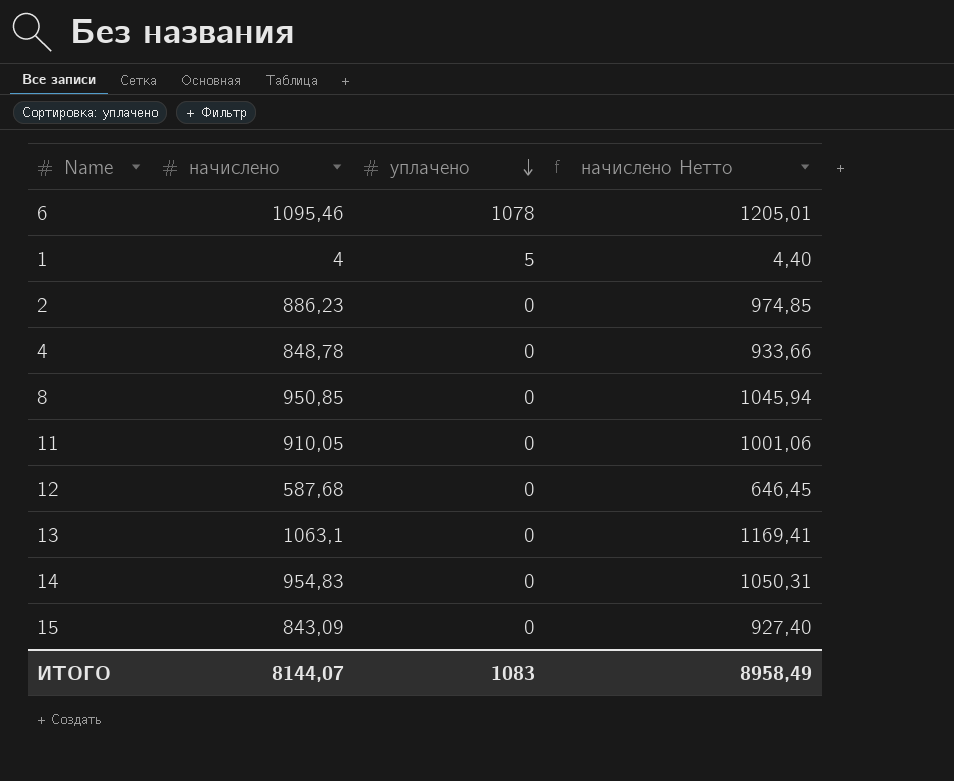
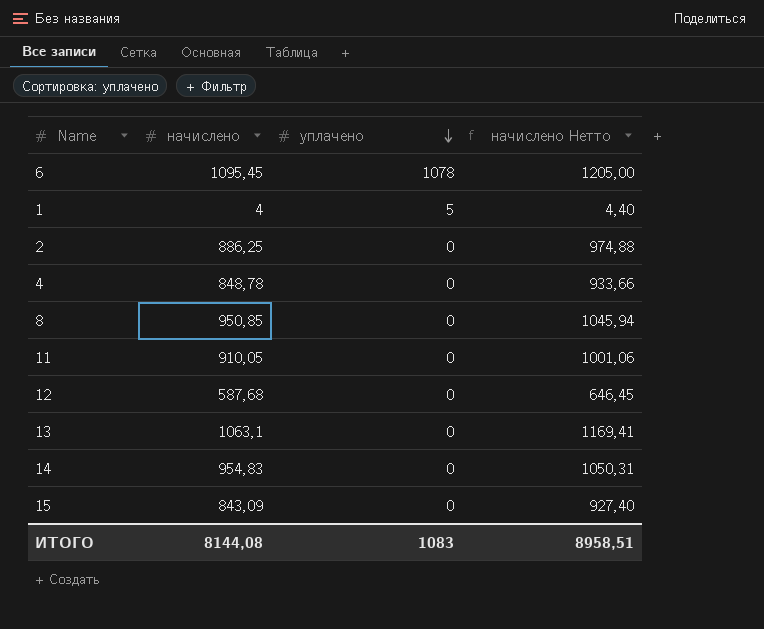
6 | начислено: 1095,46 -> 1095,45
6 | начислено Нетто: 1205,01 -> 1205,00
2 | начислено: 886,23 -> 886,25
2 | начислено Нетто: 974,85 -> 974,88
ИТОГО | начислено: 8144,07 -> 8144,08
ИТОГО | начислено Нетто: 8958,49 -> 8958,51

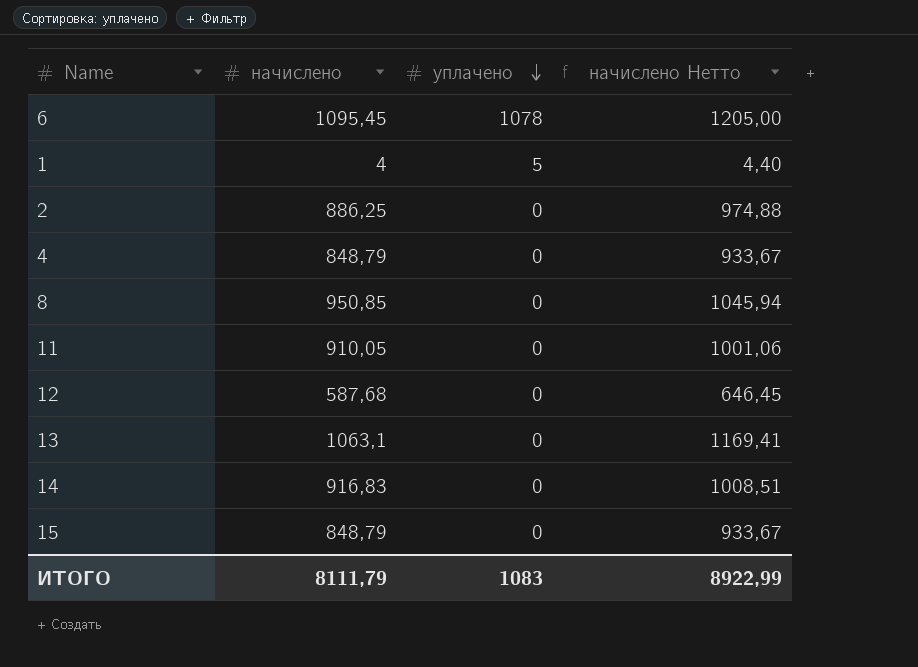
4 | начислено: 848,78 -> 848,79
4 | начислено Нетто: 933,66 -> 933,67
14 | начислено: 954,83 -> 916,83
14 | начислено Нетто: 1050,31 -> 1008,51
15 | начислено: 843,09 -> 848,79
15 | начислено Нетто: 927,40 -> 933,67
ИТОГО | начислено: 8144,08 -> 8111,79
ИТОГО | начислено Нетто: 8958,51 -> 8922,99

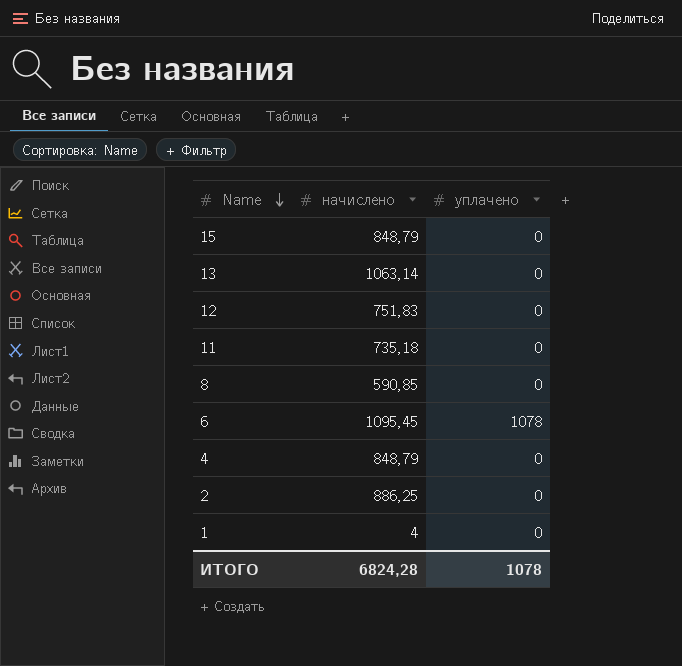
row order: уплачено descending -> Name descending
column начислено Нетто | formula: [начислено] * 1,1 -> none
row 14: 916,83 | 0 | 1008,51 -> none
13 | начислено: 1063,1 -> 1063,14
12 | начислено: 587,68 -> 751,83
11 | начислено: 910,05 -> 735,18
8 | начислено: 950,85 -> 590,85
1 | уплачено: 5 -> 0
ИТОГО | начислено: 8111,79 -> 6824,28
ИТОГО | уплачено: 1083 -> 1078

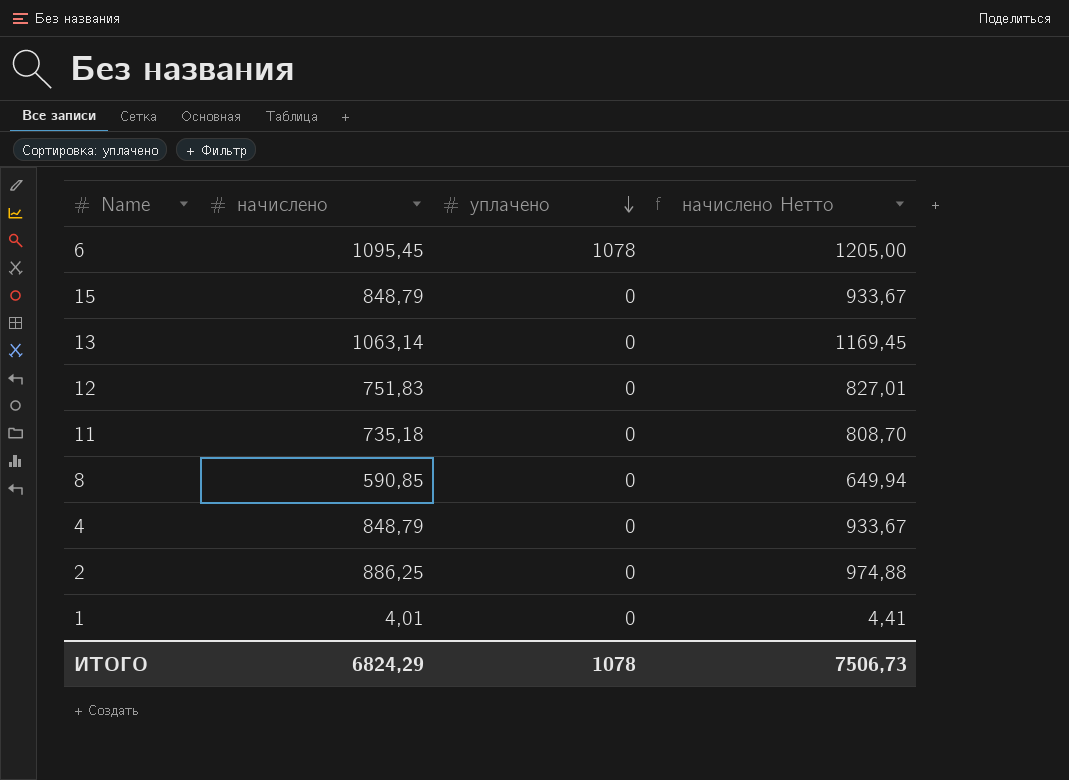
row order: Name descending -> уплачено descending
column начислено Нетто | formula: none -> [начислено] * 1,1
1 | начислено: 4 -> 4,01
ИТОГО | начислено: 6824,28 -> 6824,29

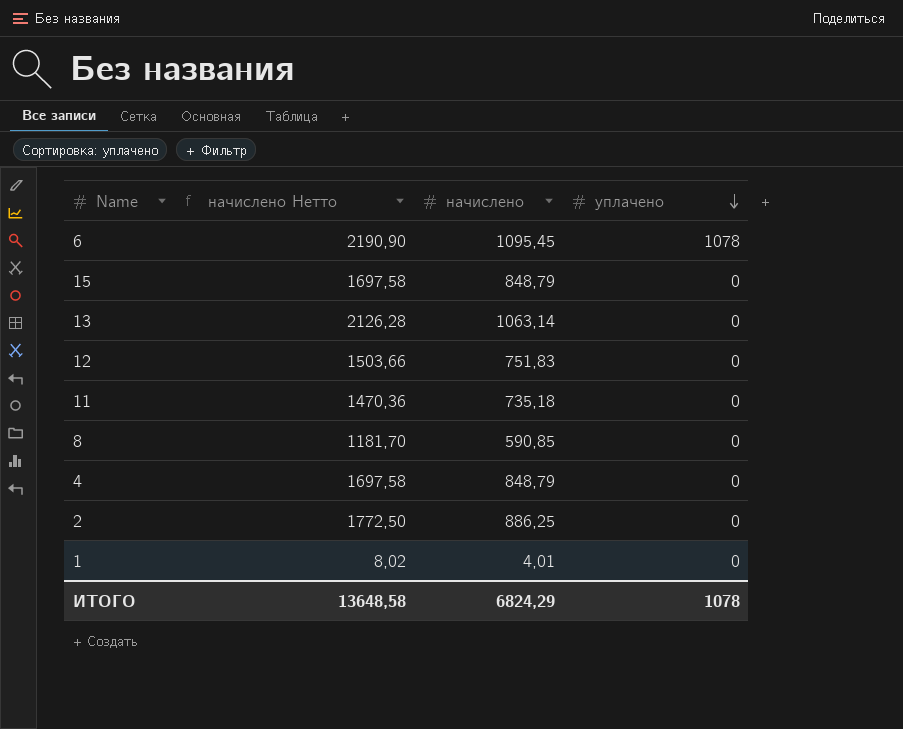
column начислено Нетто | formula: [начислено] * 1,1 -> [начислено] * 2
column начислено Нетто | position: 4 -> 2
ИТОГО | начислено Нетто: 7506,73 -> 13648,58

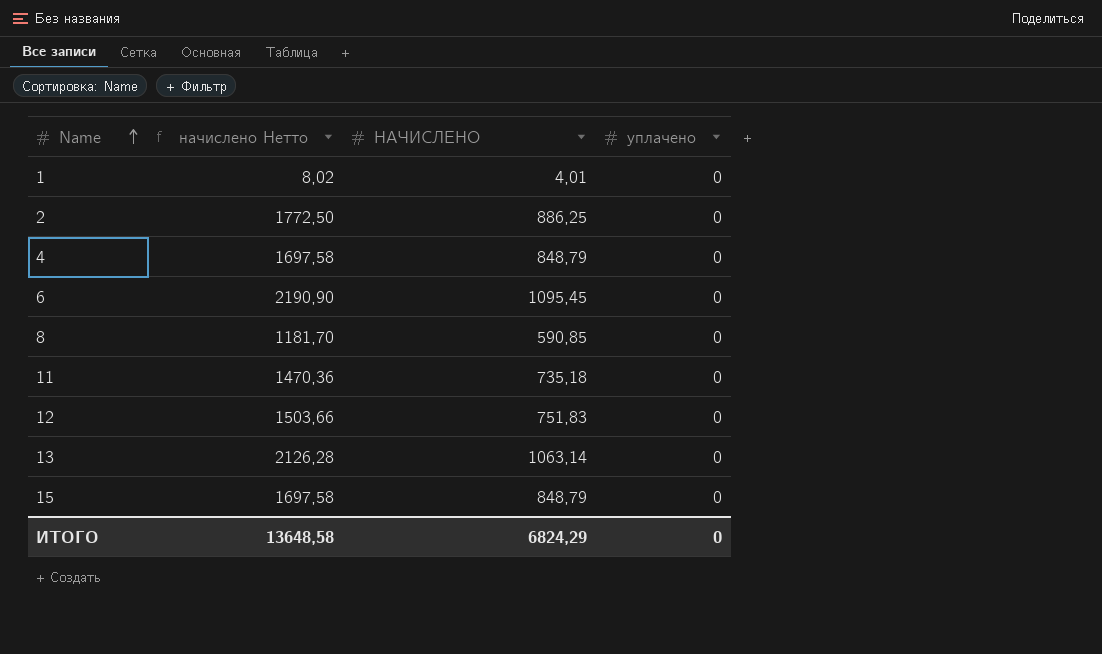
row order: уплачено descending -> Name ascending
column name: начислено -> НАЧИСЛЕНО
6 | уплачено: 1078 -> 0
ИТОГО | уплачено: 1078 -> 0

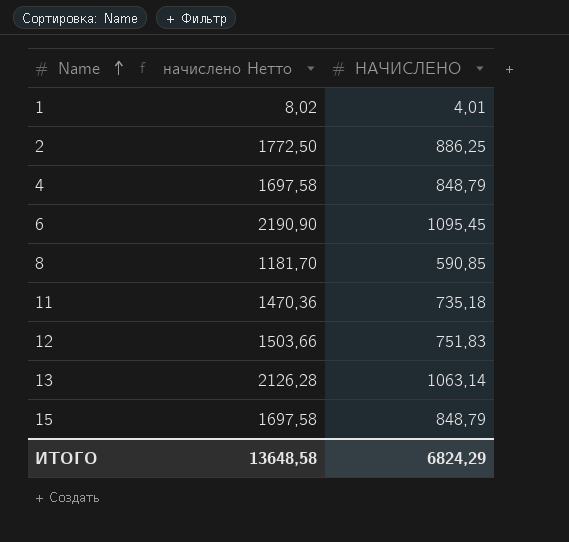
column уплачено | position: 4 -> none

